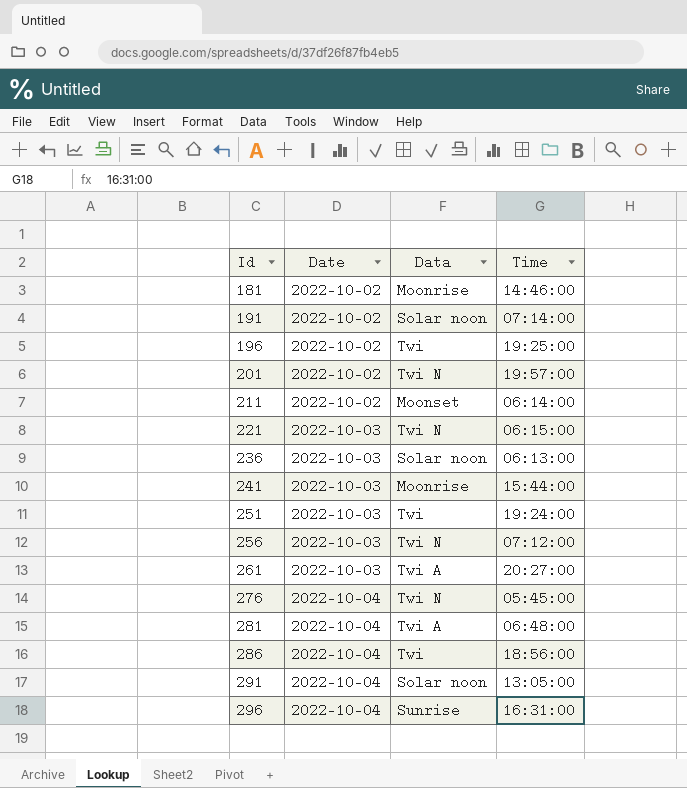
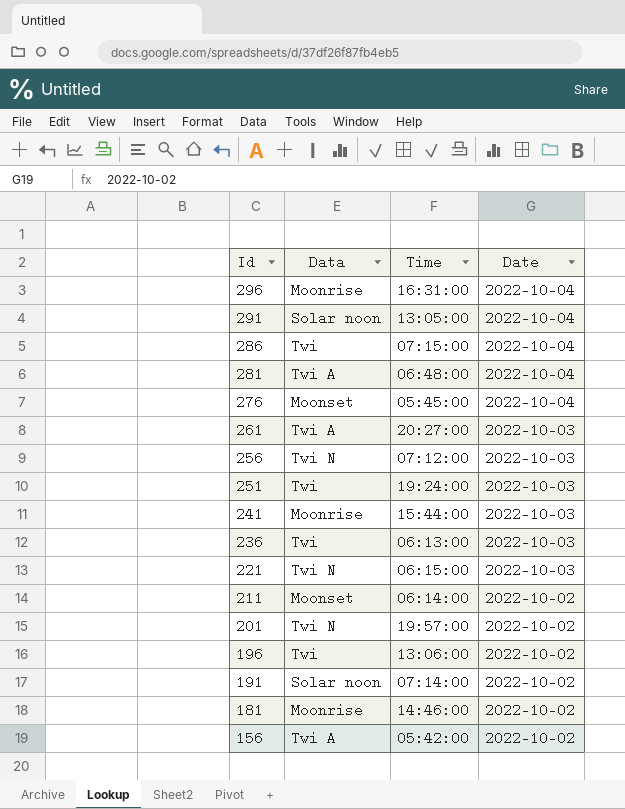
row order: Id ascending -> Id descending
column Date | position: 2 -> 4
296 | Data: Sunrise -> Moonrise
286 | Time: 18:56:00 -> 07:15:00
276 | Data: Twi N -> Moonset
236 | Data: Solar noon -> Twi
196 | Time: 19:25:00 -> 13:06:00
row 156: none -> Twi A | 05:42:00 | 2022-10-02

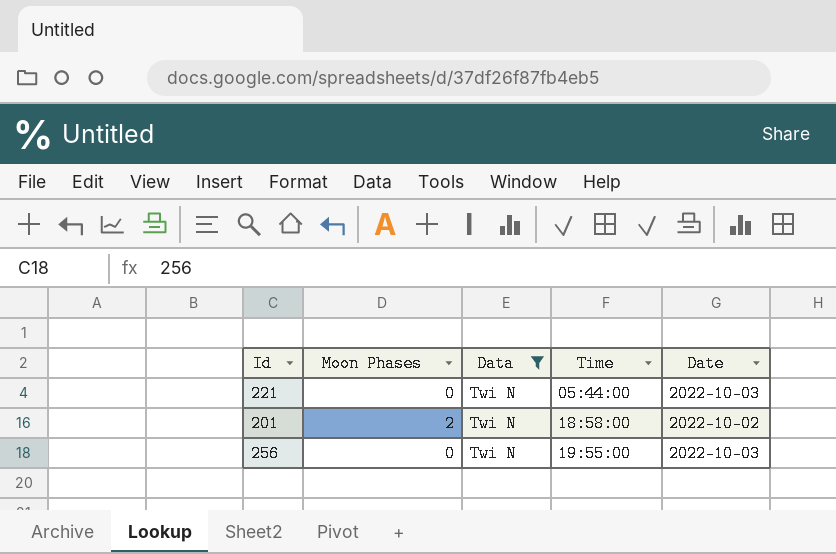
filter: none -> Data = Twi N
row order: Id descending -> Time ascending
column Moon Phases | position: none -> 2
221 | Time: 06:15:00 -> 05:44:00
201 | Time: 19:57:00 -> 18:58:00
256 | Time: 07:12:00 -> 19:55:00

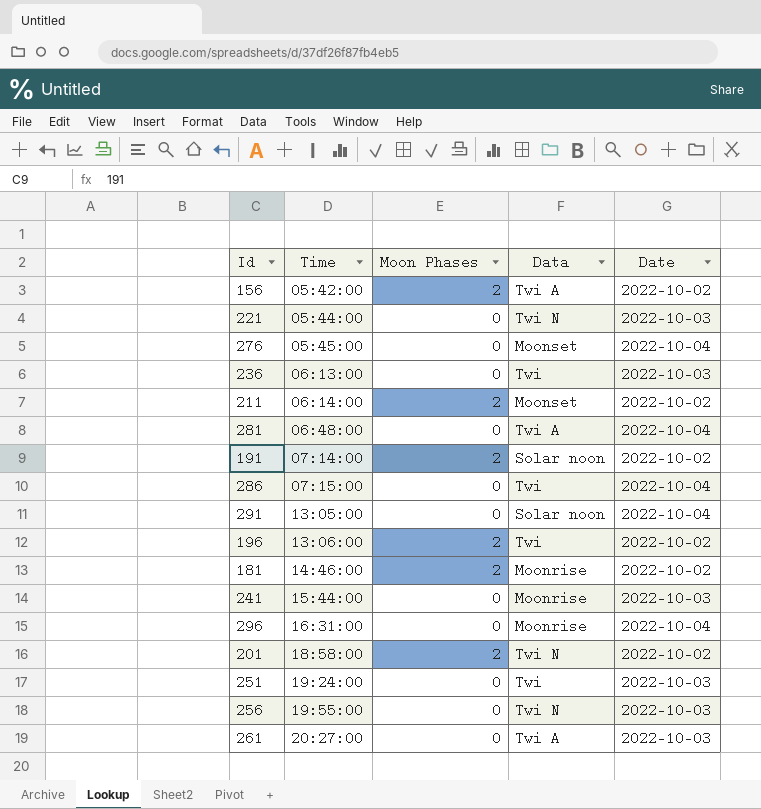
filter: Data = Twi N -> none
column Time | position: 4 -> 2

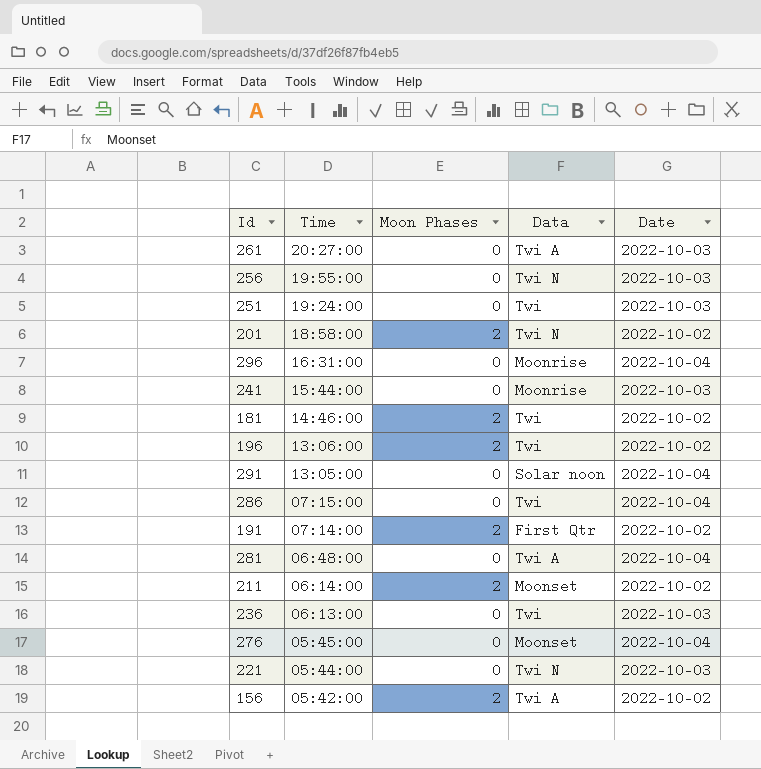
row order: Time ascending -> Time descending
181 | Data: Moonrise -> Twi
191 | Data: Solar noon -> First Qtr

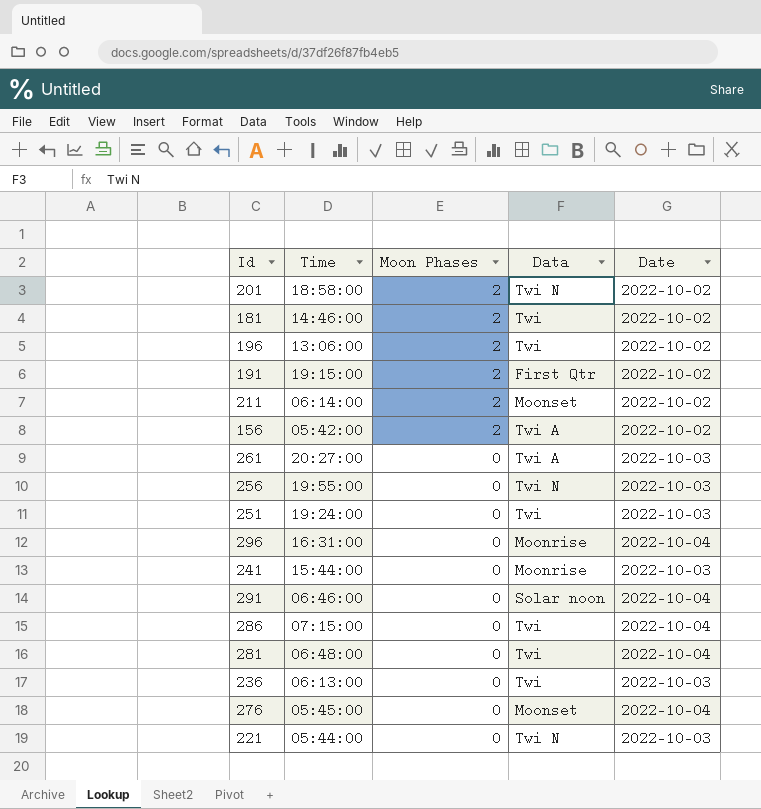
row order: Time descending -> Moon Phases descending
191 | Time: 07:14:00 -> 19:15:00
291 | Time: 13:05:00 -> 06:46:00
281 | Data: Twi A -> Twi

